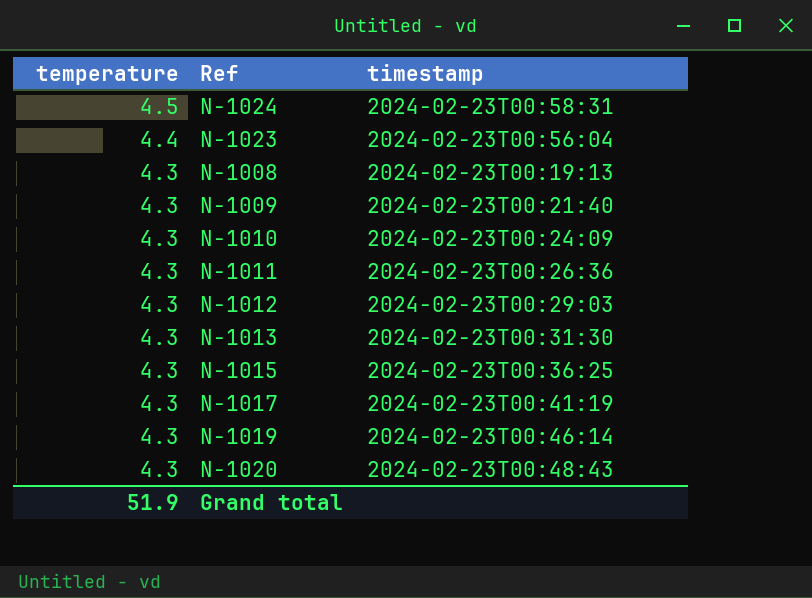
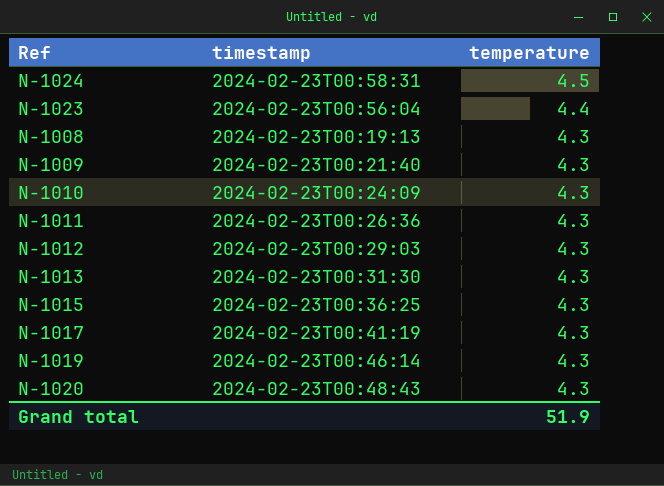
column temperature | position: 1 -> 3

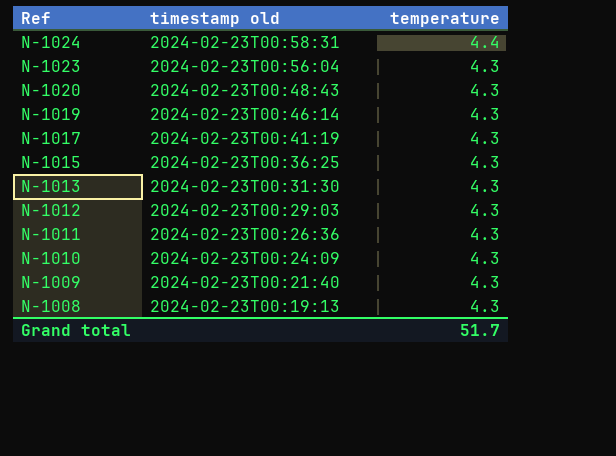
row order: temperature descending -> Ref descending
column name: timestamp -> timestamp old
N-1024 | temperature: 4.5 -> 4.4
N-1023 | temperature: 4.4 -> 4.3
Grand total | temperature: 51.9 -> 51.7

